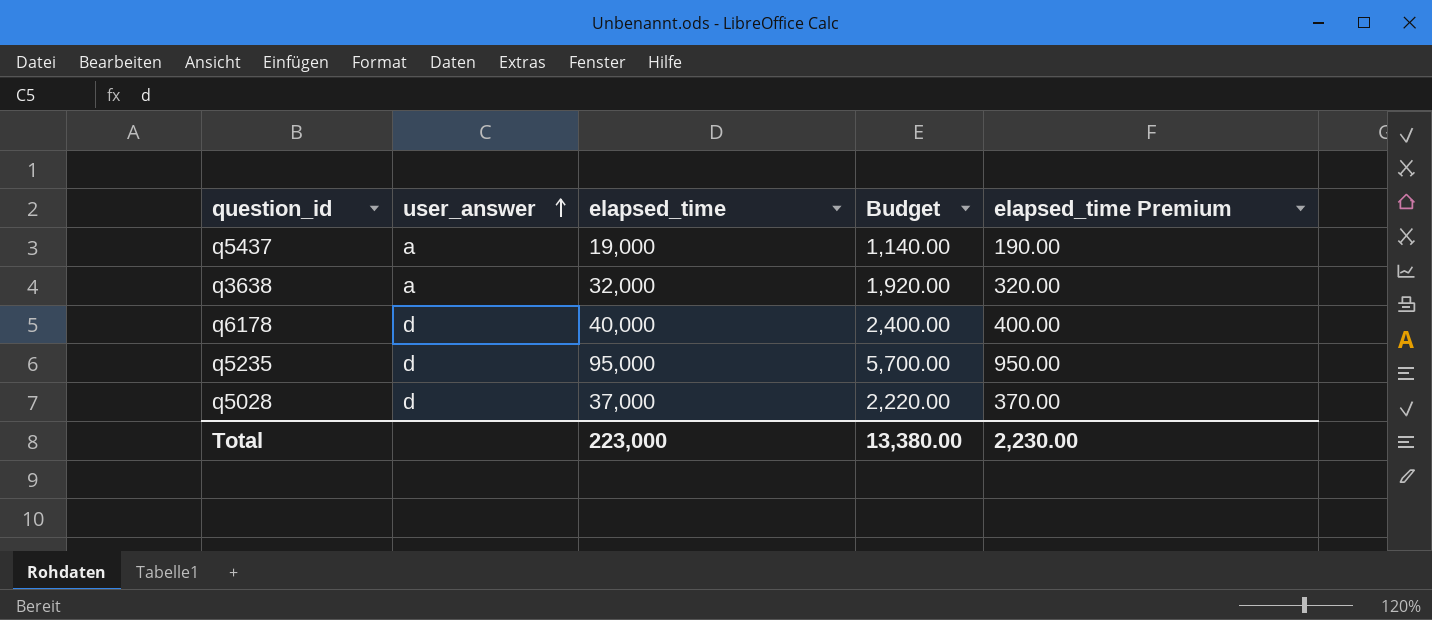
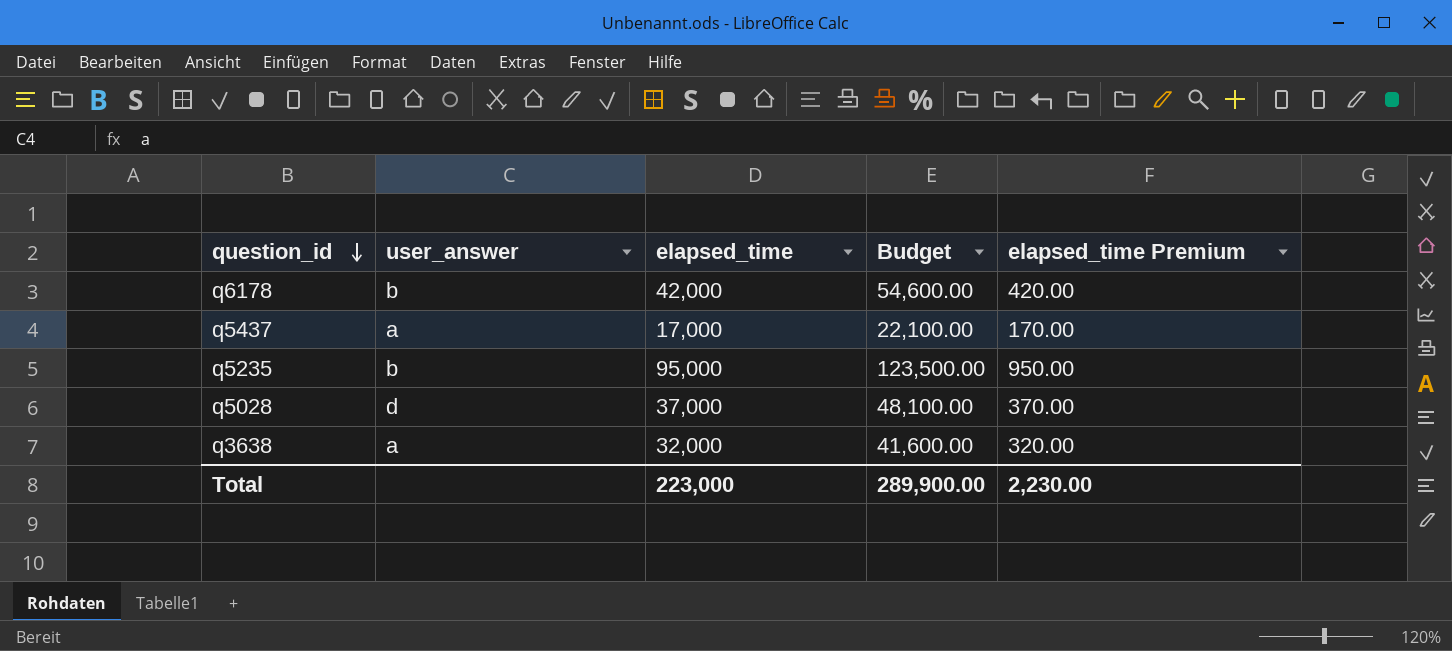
row order: user_answer ascending -> question_id descending
column Budget | formula: [elapsed_time] * 0.06 -> [elapsed_time] * 1.3
q6178 | user_answer: d -> b
q6178 | elapsed_time: 40,000 -> 42,000
q6178 | elapsed_time Premium: 400.00 -> 420.00
q5437 | elapsed_time: 19,000 -> 17,000
q5437 | elapsed_time Premium: 190.00 -> 170.00
q5235 | user_answer: d -> b
Total | Budget: 13,380.00 -> 289,900.00

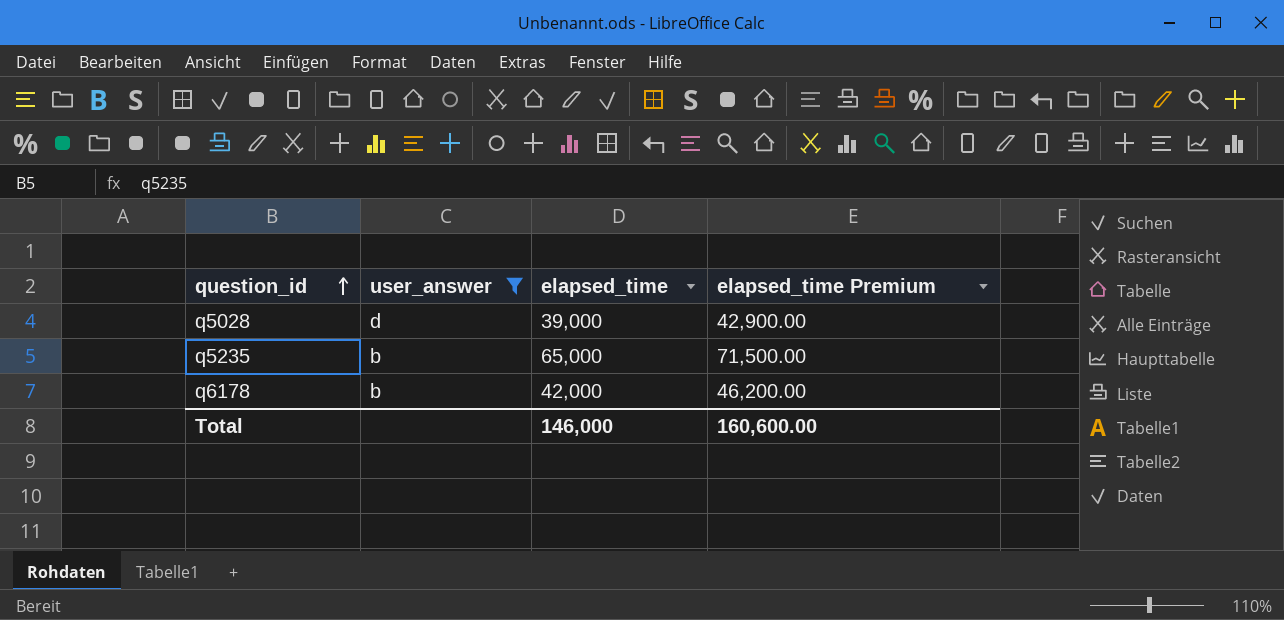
filter: none -> user_answer != a
row order: question_id descending -> question_id ascending
column Budget | formula: [elapsed_time] * 1.3 -> none
column elapsed_time Premium | formula: [elapsed_time] * 0.01 -> [elapsed_time] * 1.1
q5028 | elapsed_time: 37,000 -> 39,000
q5235 | elapsed_time: 95,000 -> 65,000
Total | elapsed_time: 223,000 -> 146,000
Total | elapsed_time Premium: 2,230.00 -> 160,600.00

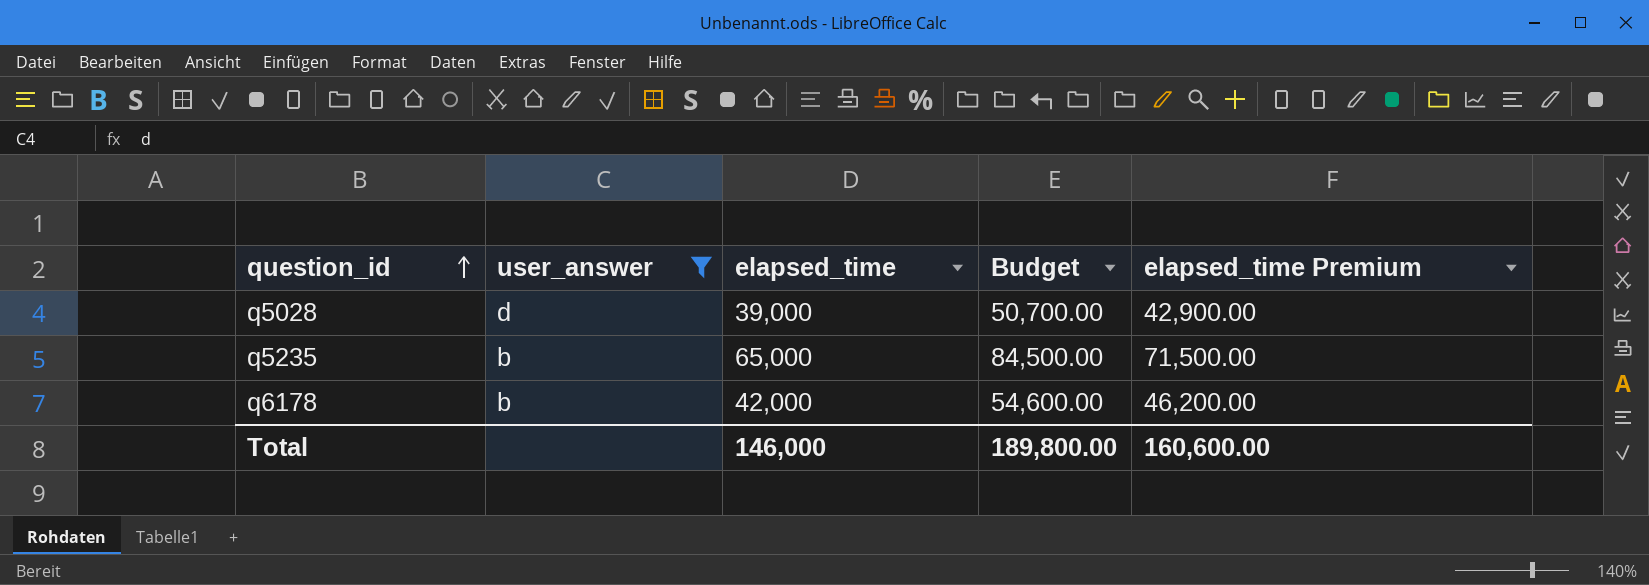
column Budget | formula: none -> [elapsed_time] * 1.3

